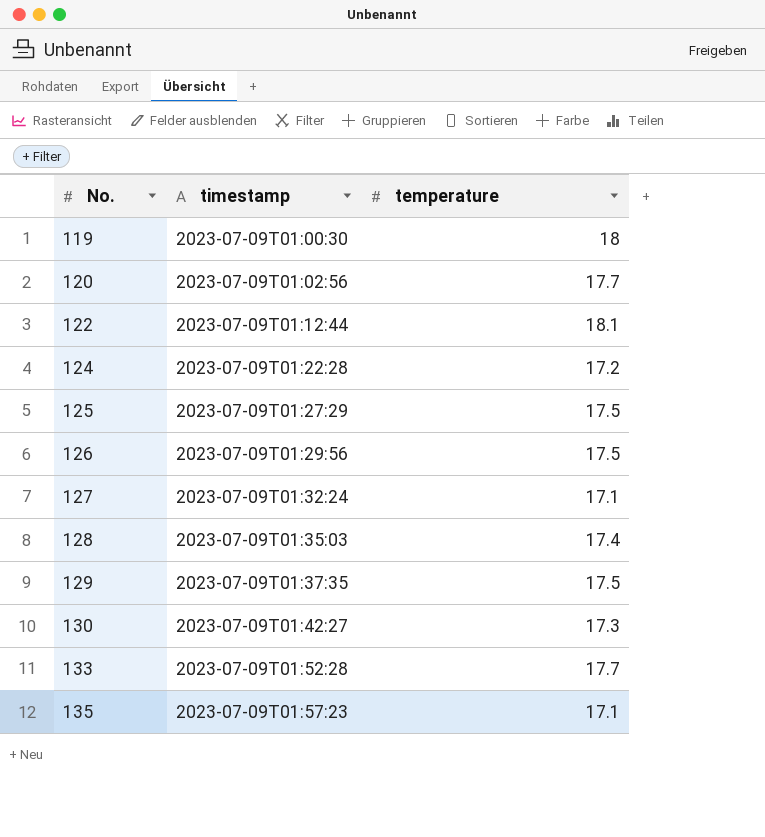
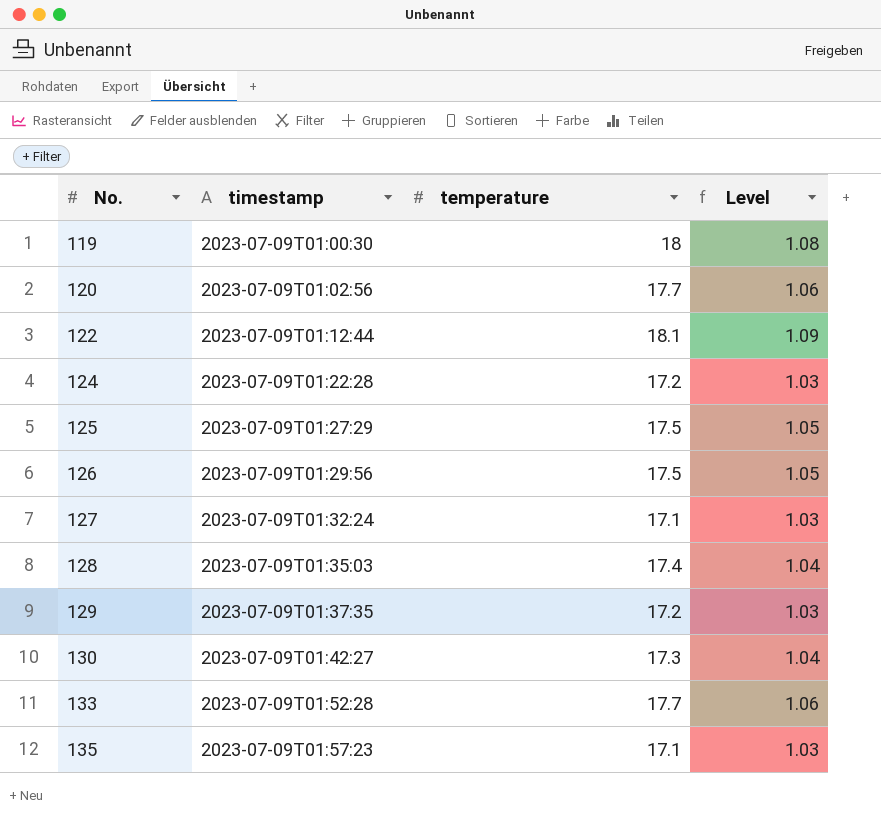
column Level | formula: none -> [temperature] * 0.06
129 | temperature: 17.5 -> 17.2

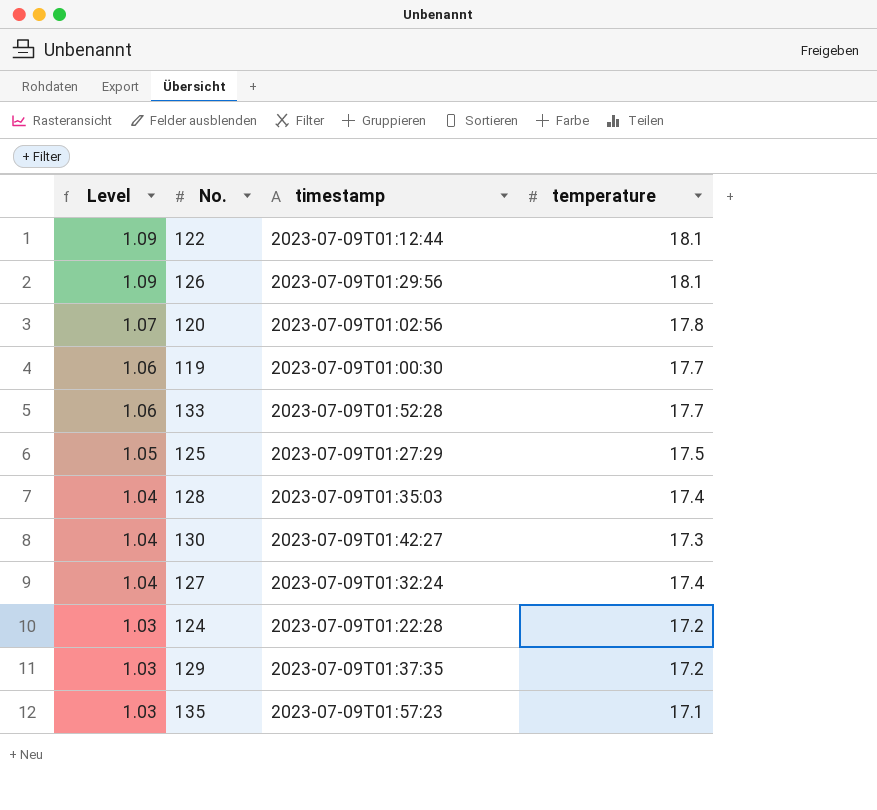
row order: No. ascending -> Level descending
column Level | position: 4 -> 1
126 | Level: 1.05 -> 1.09
126 | temperature: 17.5 -> 18.1
120 | Level: 1.06 -> 1.07
120 | temperature: 17.7 -> 17.8
119 | Level: 1.08 -> 1.06
119 | temperature: 18 -> 17.7
127 | Level: 1.03 -> 1.04
127 | temperature: 17.1 -> 17.4

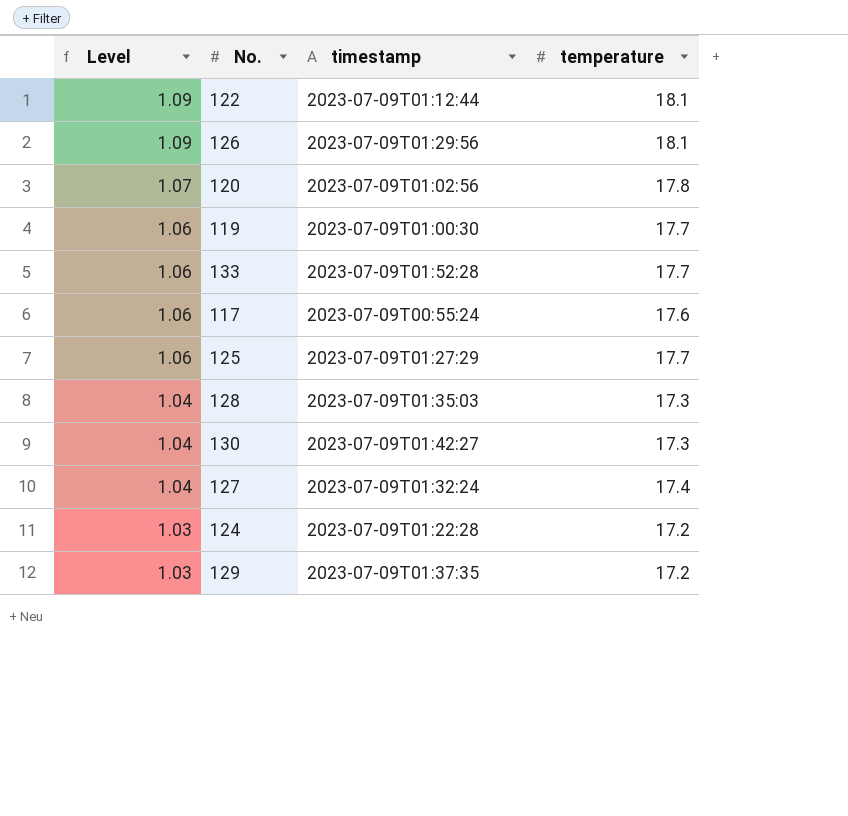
row 135: 1.03 | 2023-07-09T01:57:23 | 17.1 -> none
row 117: none -> 1.06 | 2023-07-09T00:55:24 | 17.6
125 | Level: 1.05 -> 1.06
125 | temperature: 17.5 -> 17.7
128 | temperature: 17.4 -> 17.3

